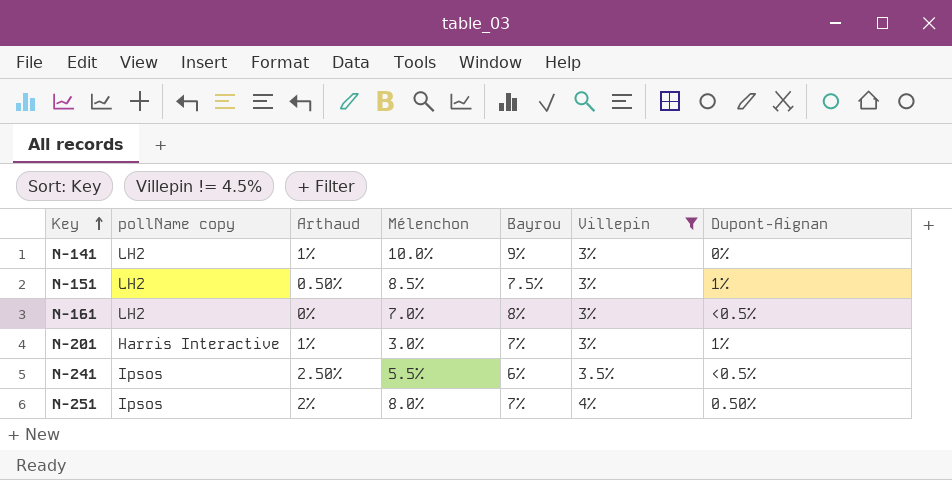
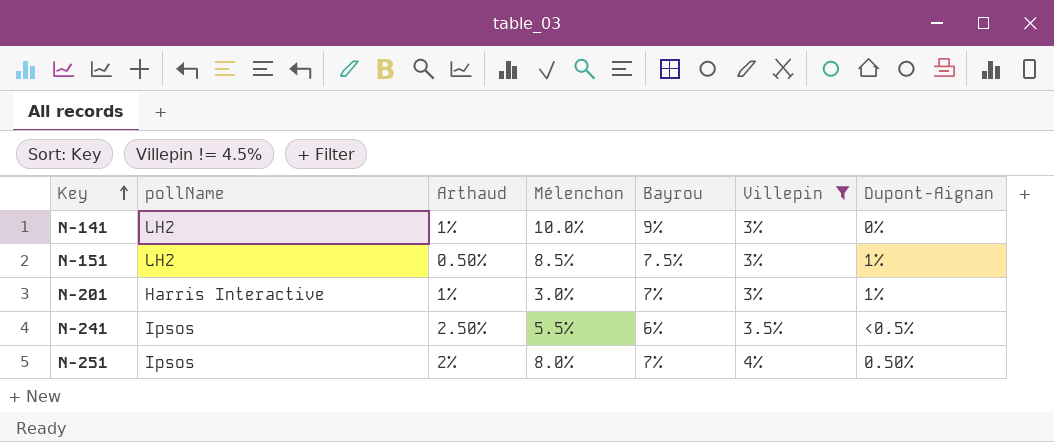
column name: pollName copy -> pollName
row N-161: LH2 | 0% | 7.0% | 8% | 3% | <0.5% -> none

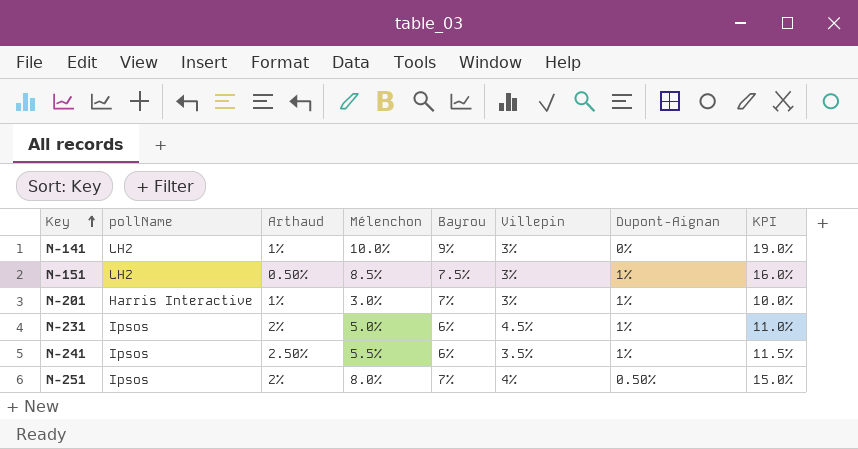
filter: Villepin != 4.5% -> none
column KPI | formula: none -> [Mélenchon] + [Bayrou]
N-241 | Dupont-Aignan: <0.5% -> 1%

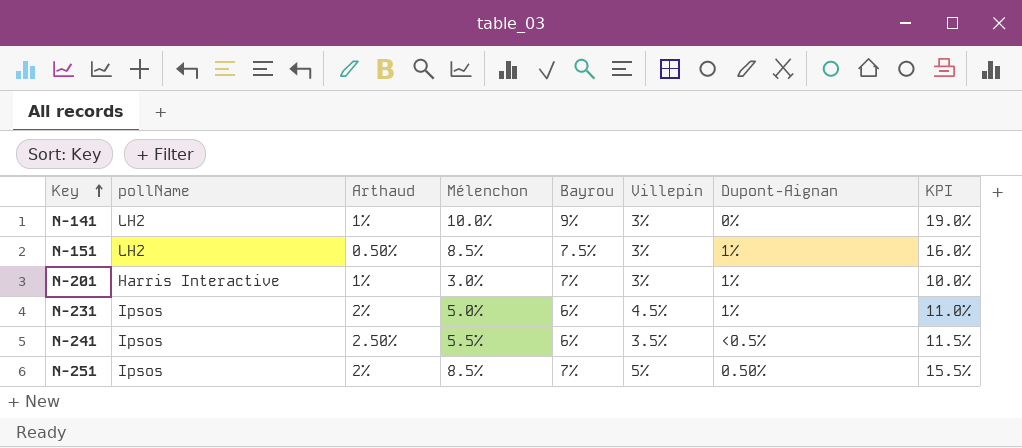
N-241 | Dupont-Aignan: 1% -> <0.5%
N-251 | Mélenchon: 8.0% -> 8.5%
N-251 | Villepin: 4% -> 5%
N-251 | KPI: 15.0% -> 15.5%

